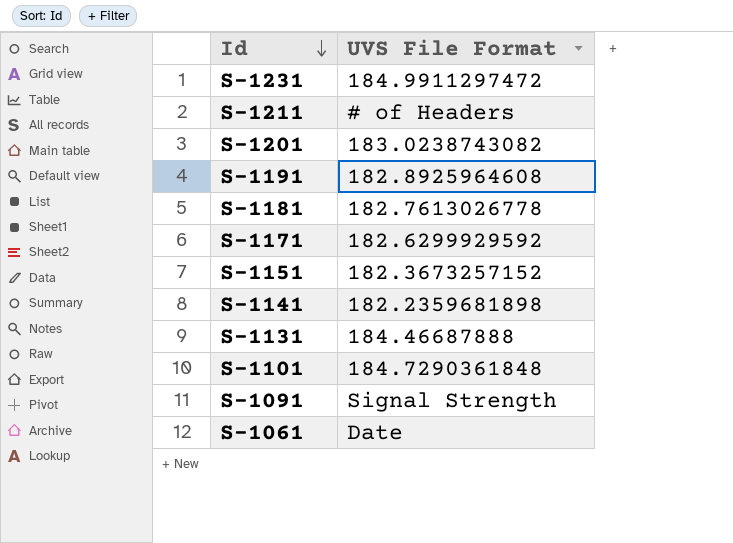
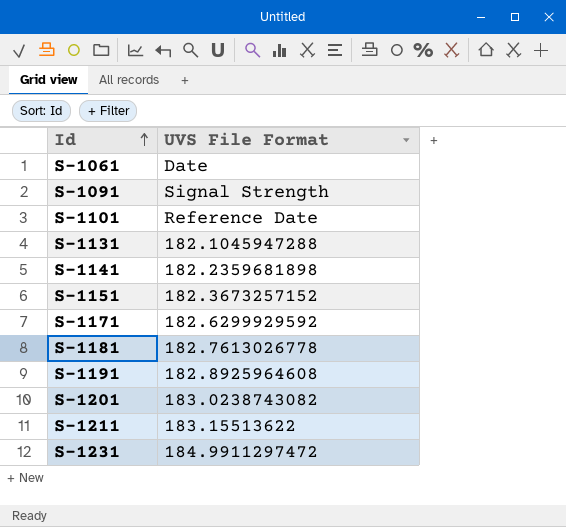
row order: Id descending -> Id ascending
S-1101 | UVS File Format: 184.7290361848 -> Reference Date
S-1131 | UVS File Format: 184.46687888 -> 182.1045947288
S-1211 | UVS File Format: # of Headers -> 183.15513622

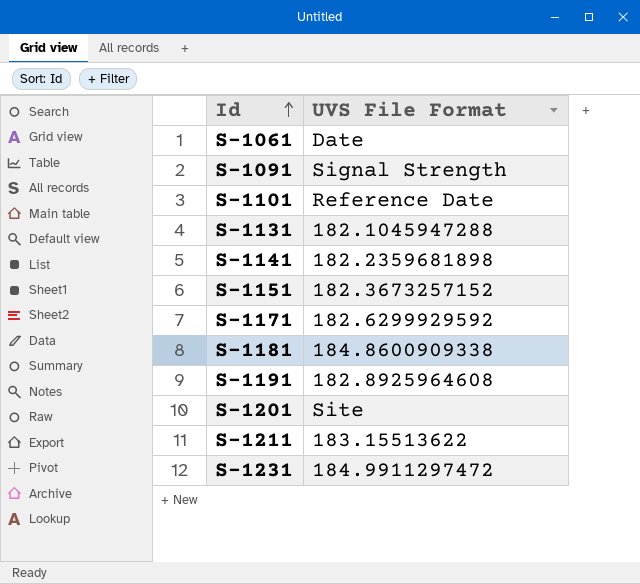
S-1181 | UVS File Format: 182.7613026778 -> 184.8600909338
S-1201 | UVS File Format: 183.0238743082 -> Site

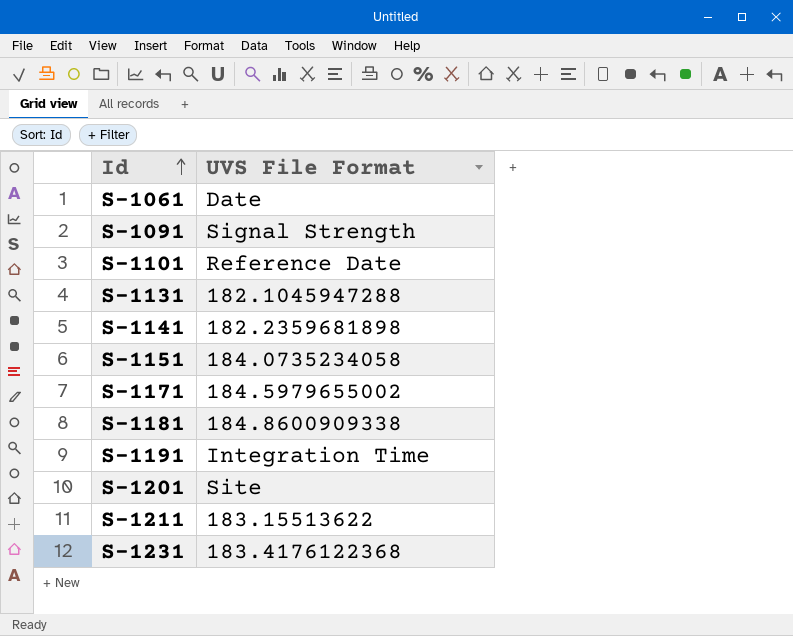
S-1151 | UVS File Format: 182.3673257152 -> 184.0735234058
S-1171 | UVS File Format: 182.6299929592 -> 184.5979655002
S-1191 | UVS File Format: 182.8925964608 -> Integration Time
S-1231 | UVS File Format: 184.9911297472 -> 183.4176122368

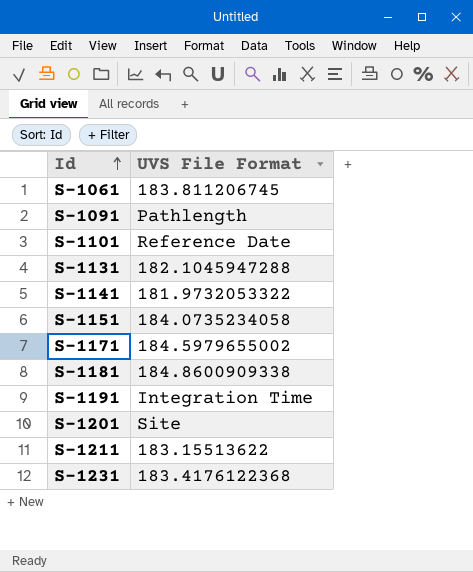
S-1061 | UVS File Format: Date -> 183.811206745
S-1091 | UVS File Format: Signal Strength -> Pathlength
S-1141 | UVS File Format: 182.2359681898 -> 181.9732053322

